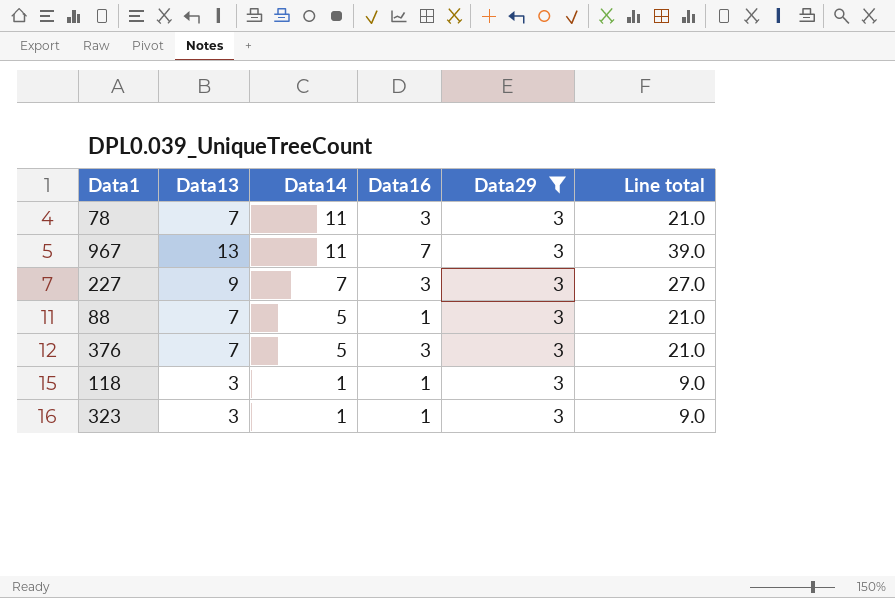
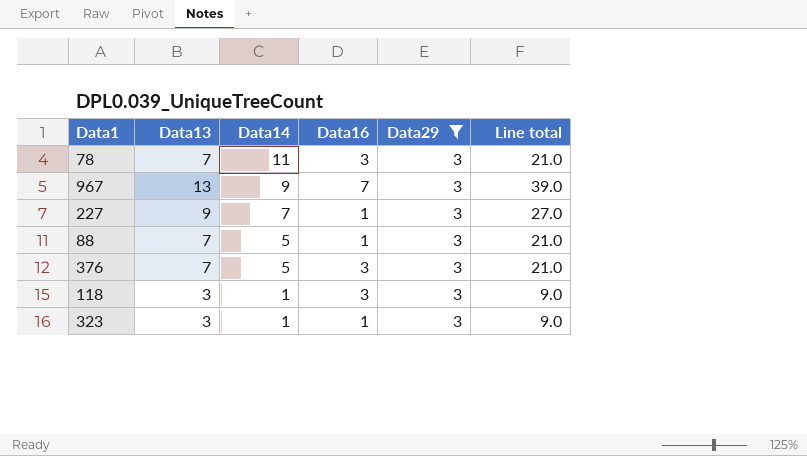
967 | Data14: 11 -> 9
227 | Data16: 3 -> 1
118 | Data16: 1 -> 3

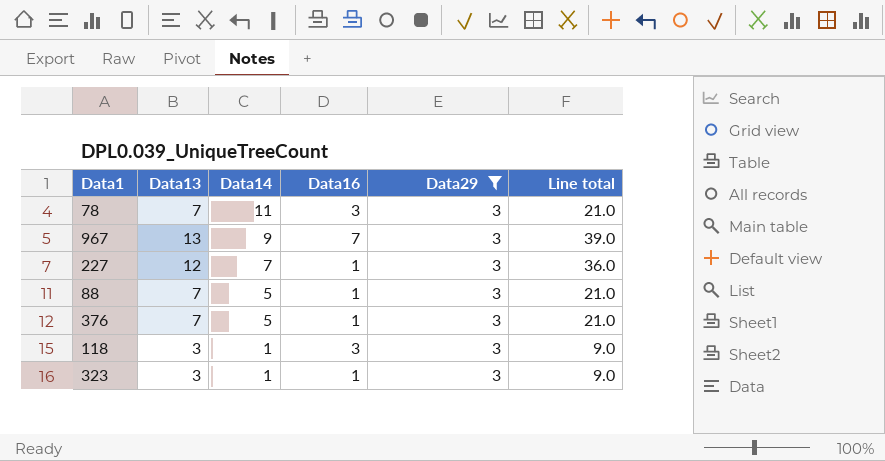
227 | Data13: 9 -> 12
227 | Line total: 27.0 -> 36.0
376 | Data16: 3 -> 1

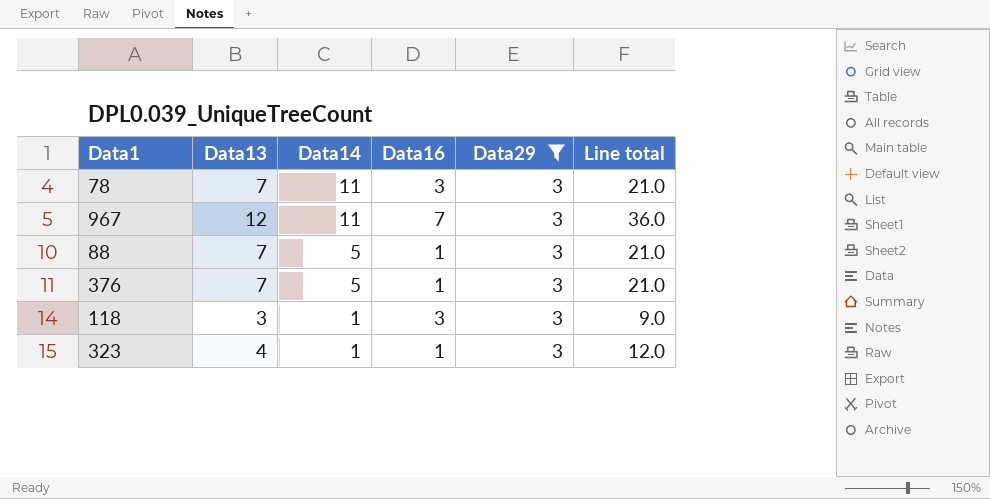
row 227: 12 | 7 | 1 | 3 | 36.0 -> none
967 | Data13: 13 -> 12
967 | Data14: 9 -> 11
967 | Line total: 39.0 -> 36.0
323 | Data13: 3 -> 4
323 | Line total: 9.0 -> 12.0

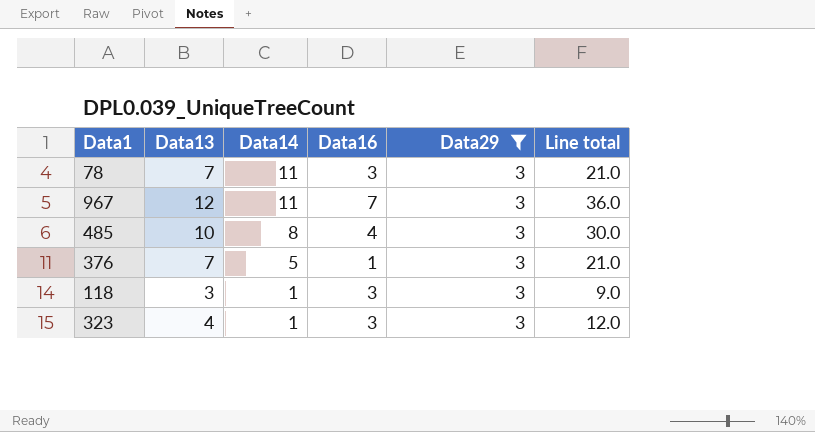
row 88: 7 | 5 | 1 | 3 | 21.0 -> none
row 485: none -> 10 | 8 | 4 | 3 | 30.0
323 | Data16: 1 -> 3

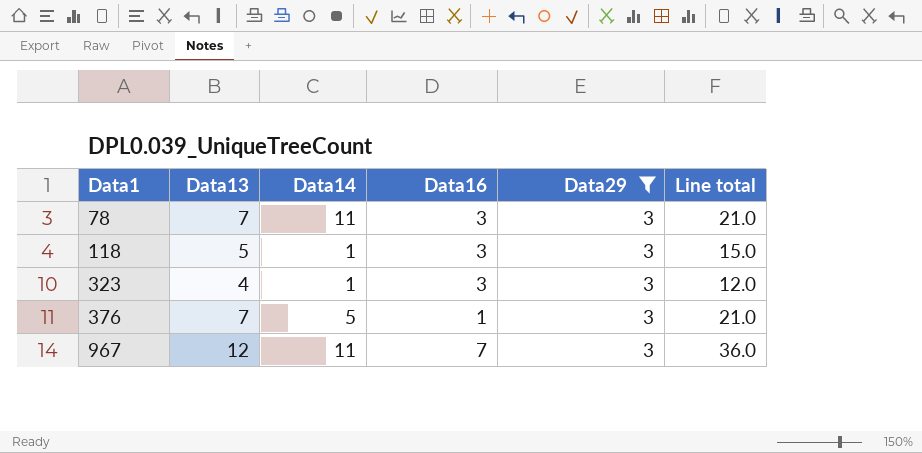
row order: Data14 descending -> Data1 ascending
row 485: 10 | 8 | 4 | 3 | 30.0 -> none
118 | Data13: 3 -> 5
118 | Line total: 9.0 -> 15.0

